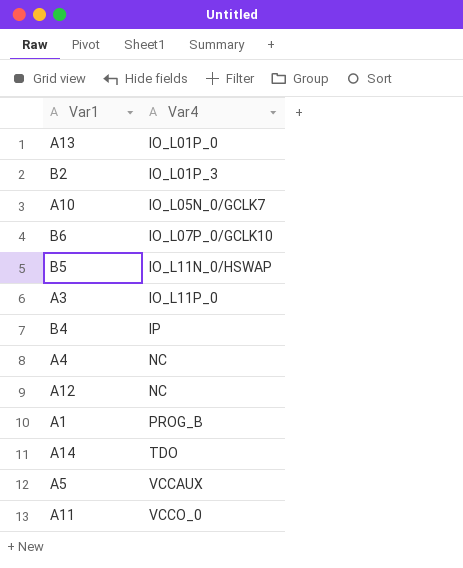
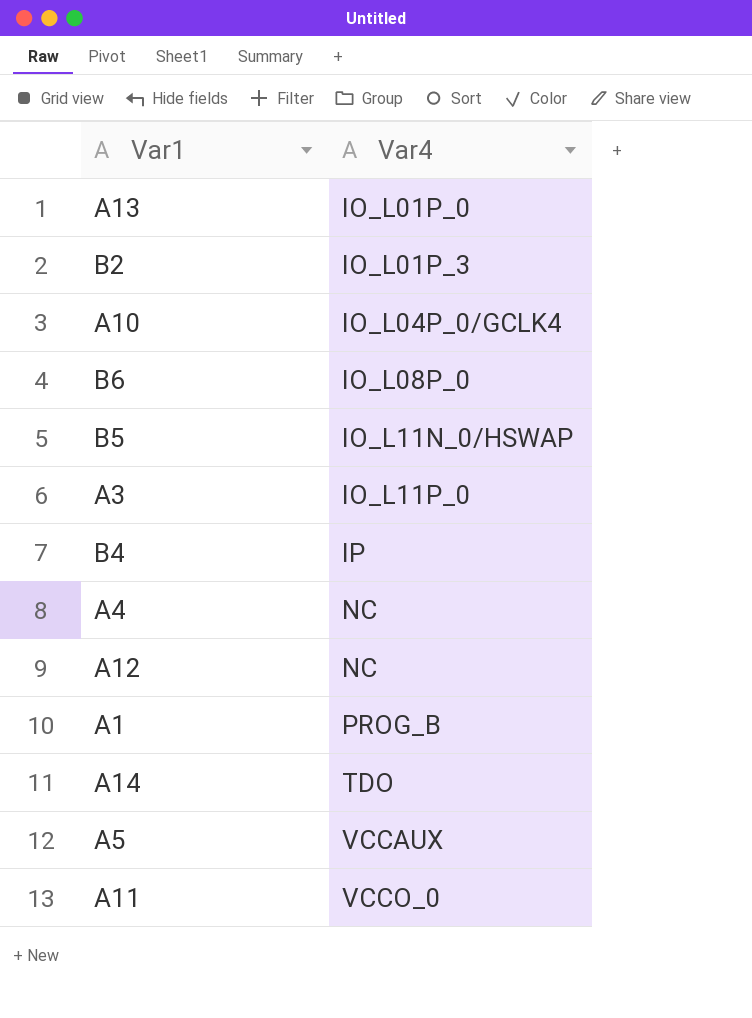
A10 | Var4: IO_L05N_0/GCLK7 -> IO_L04P_0/GCLK4
B6 | Var4: IO_L07P_0/GCLK10 -> IO_L08P_0

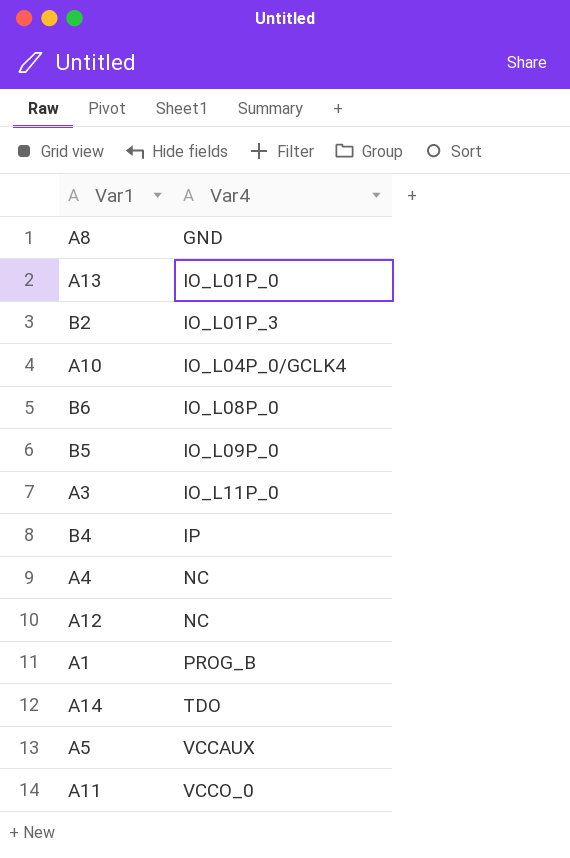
row A8: none -> GND
B5 | Var4: IO_L11N_0/HSWAP -> IO_L09P_0

